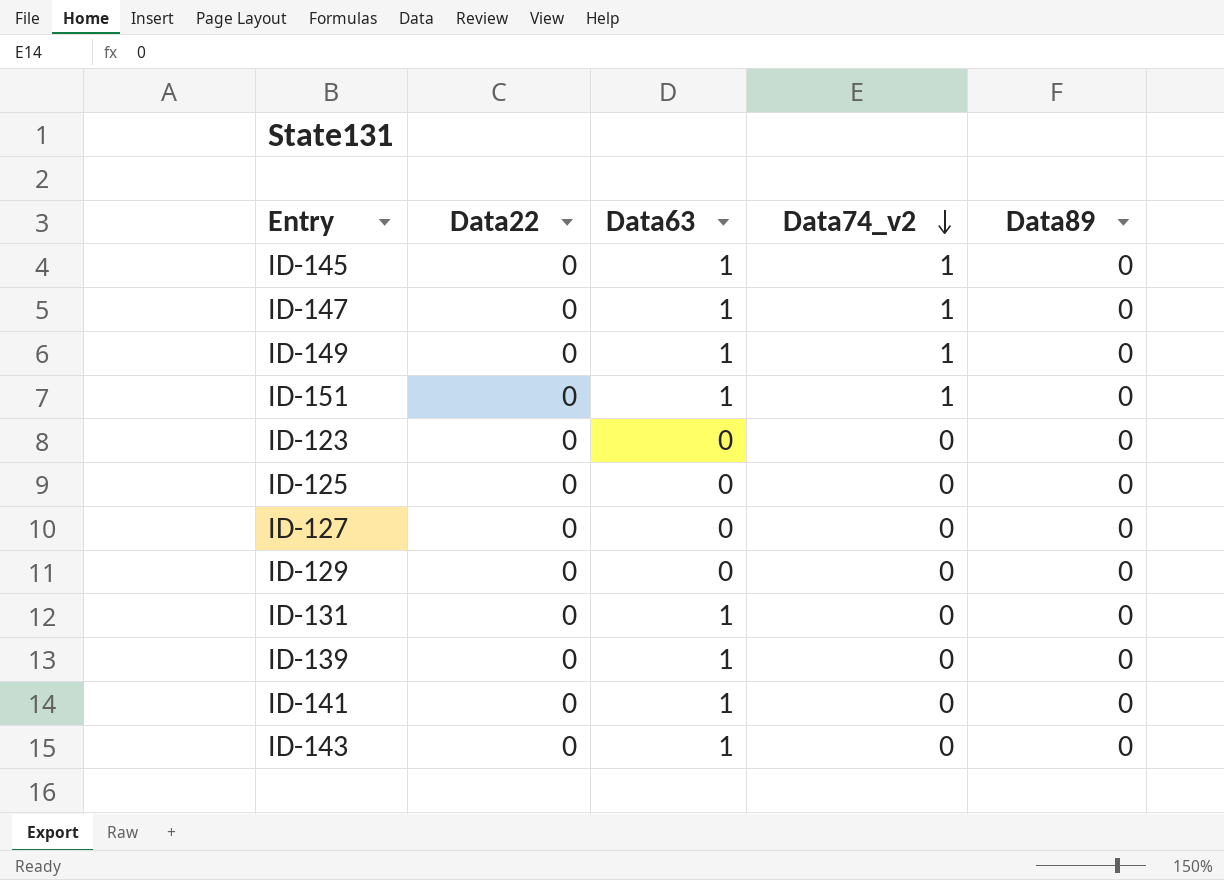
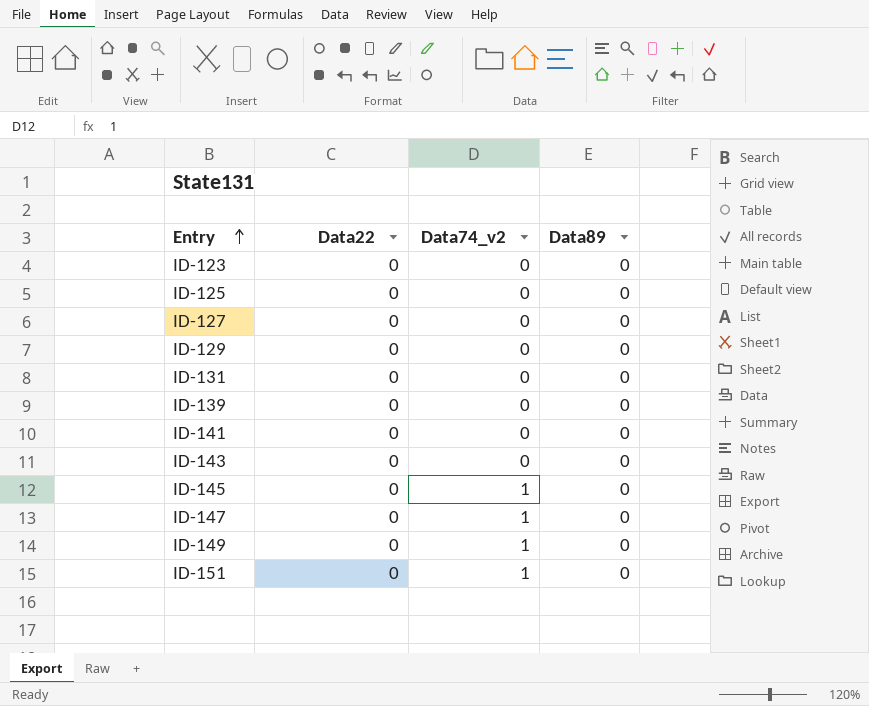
row order: Data74_v2 descending -> Entry ascending
column Data63 | position: 3 -> none

